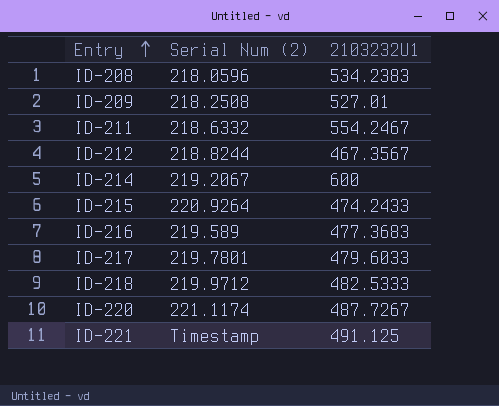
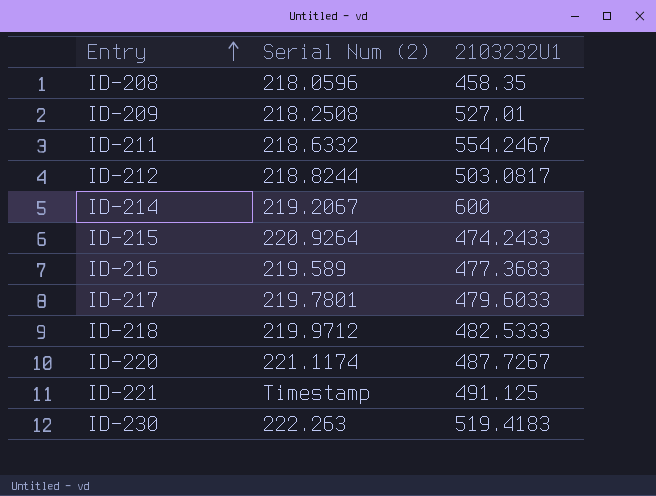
ID-208 | 2103232U1: 534.2383 -> 458.35
ID-212 | 2103232U1: 467.3567 -> 503.0817
row ID-230: none -> 222.263 | 519.4183

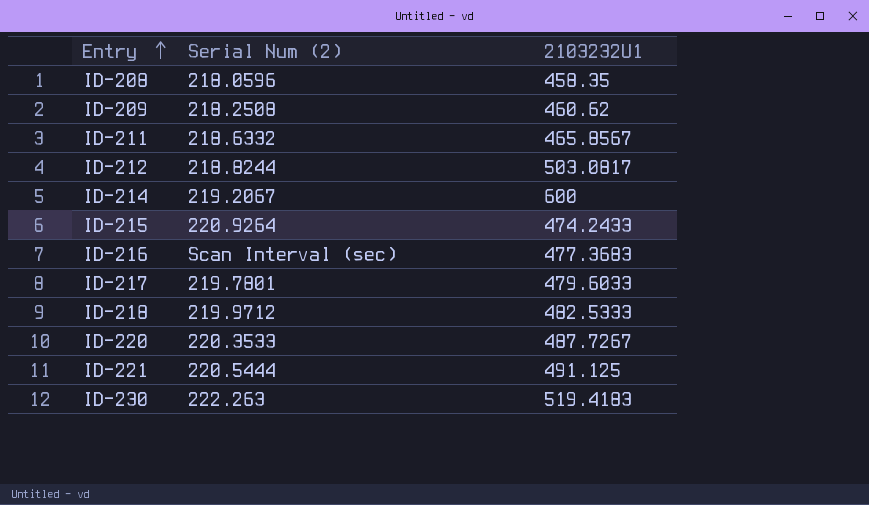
ID-209 | 2103232U1: 527.01 -> 460.62
ID-211 | 2103232U1: 554.2467 -> 465.8567
ID-216 | Serial Num (2): 219.589 -> Scan Interval (sec)
ID-220 | Serial Num (2): 221.1174 -> 220.3533
ID-221 | Serial Num (2): Timestamp -> 220.5444

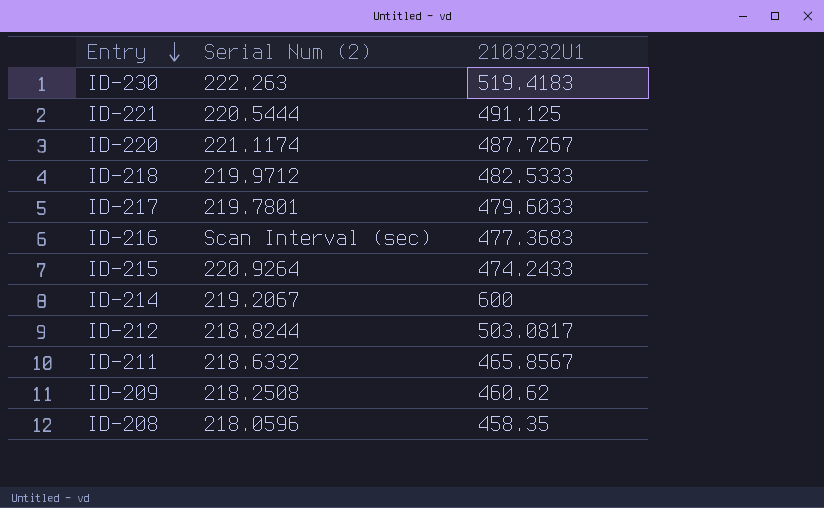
row order: Entry ascending -> Entry descending
ID-220 | Serial Num (2): 220.3533 -> 221.1174

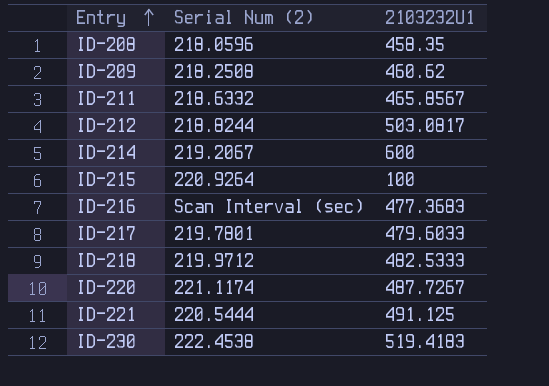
row order: Entry descending -> Entry ascending
ID-215 | 2103232U1: 474.2433 -> 100
ID-230 | Serial Num (2): 222.263 -> 222.4538

